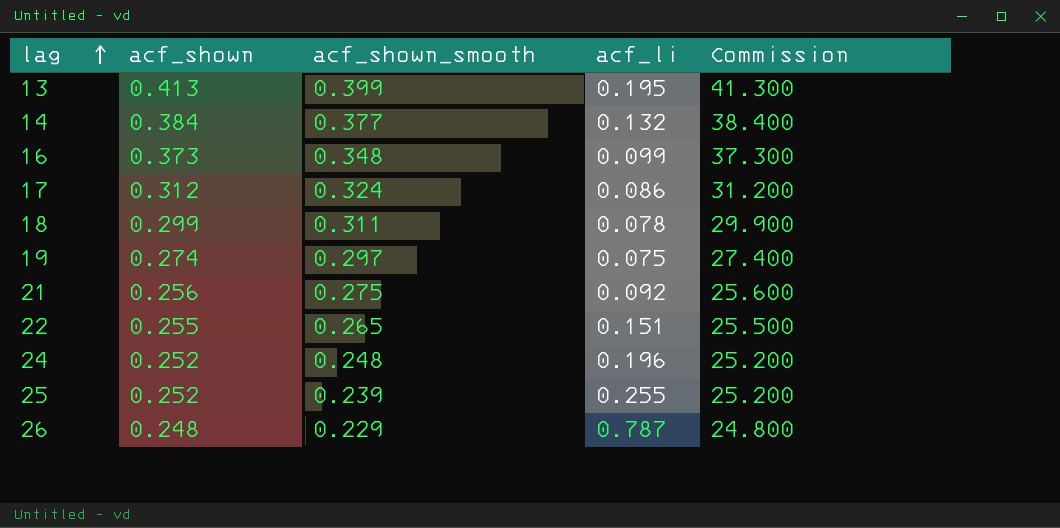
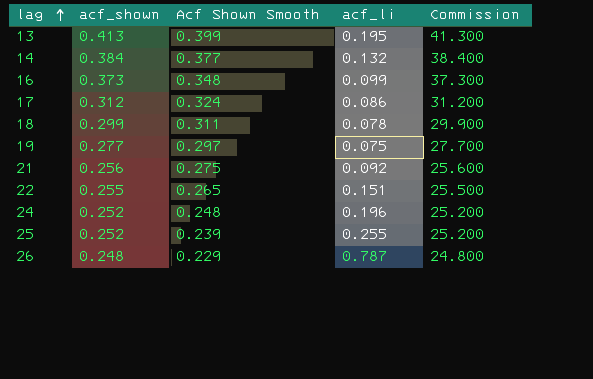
column name: acf_shown_smooth -> Acf Shown Smooth
19 | acf_shown: 0.274 -> 0.277
19 | Commission: 27.400 -> 27.700

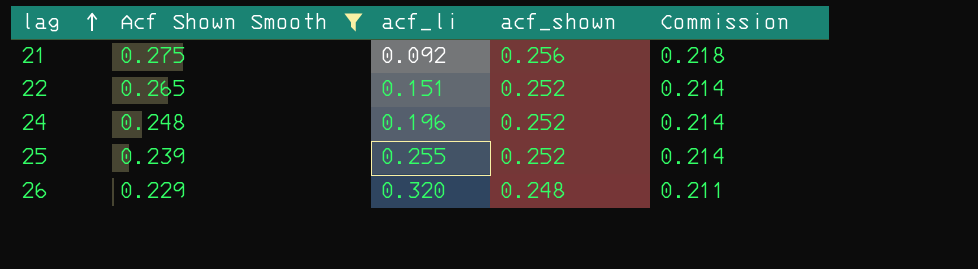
filter: none -> Acf Shown Smooth <= 0.275
column acf_shown | position: 2 -> 4
column Commission | formula: [acf_shown] * 100 -> [acf_shown] * 0.85
22 | acf_shown: 0.255 -> 0.252
26 | acf_li: 0.787 -> 0.320

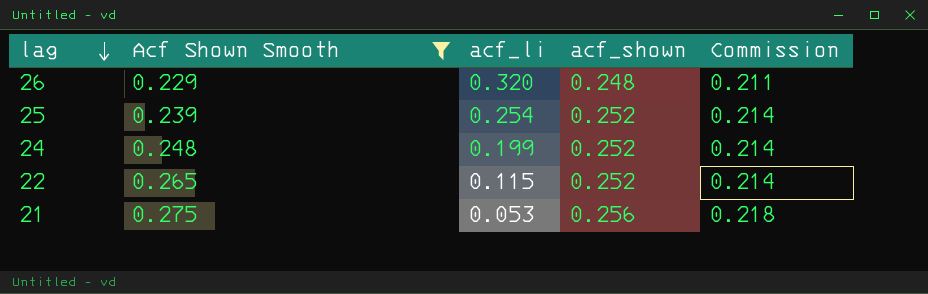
row order: lag ascending -> lag descending
25 | acf_li: 0.255 -> 0.254
24 | acf_li: 0.196 -> 0.199
22 | acf_li: 0.151 -> 0.115
21 | acf_li: 0.092 -> 0.053

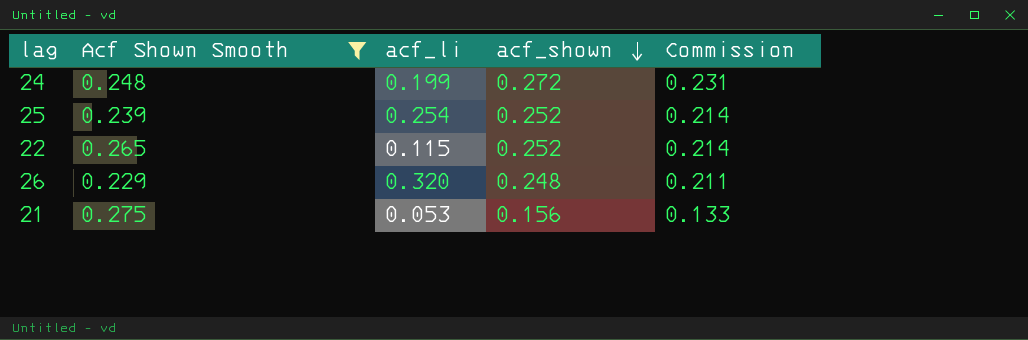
row order: lag descending -> acf_shown descending
24 | acf_shown: 0.252 -> 0.272
24 | Commission: 0.214 -> 0.231
21 | acf_shown: 0.256 -> 0.156
21 | Commission: 0.218 -> 0.133

